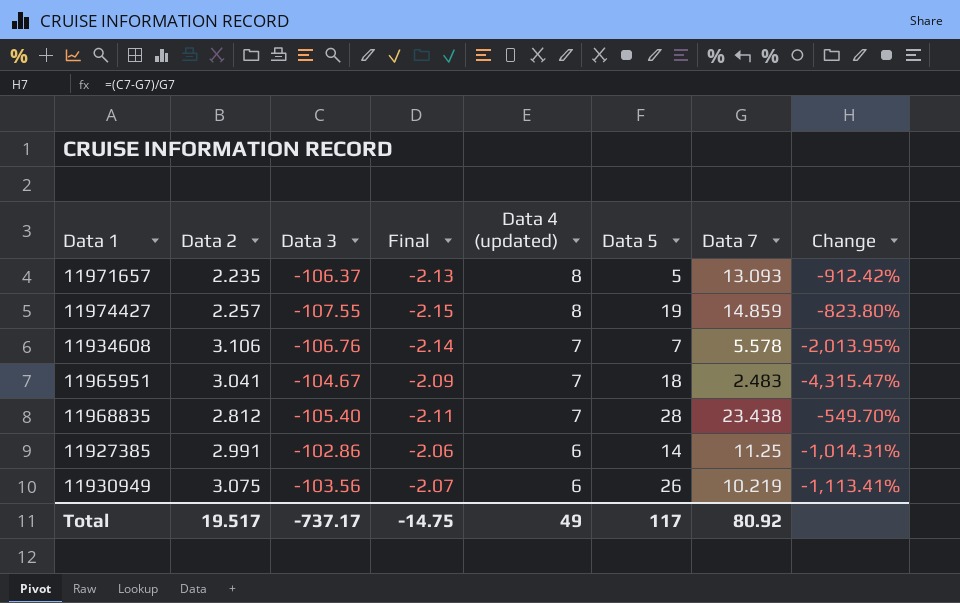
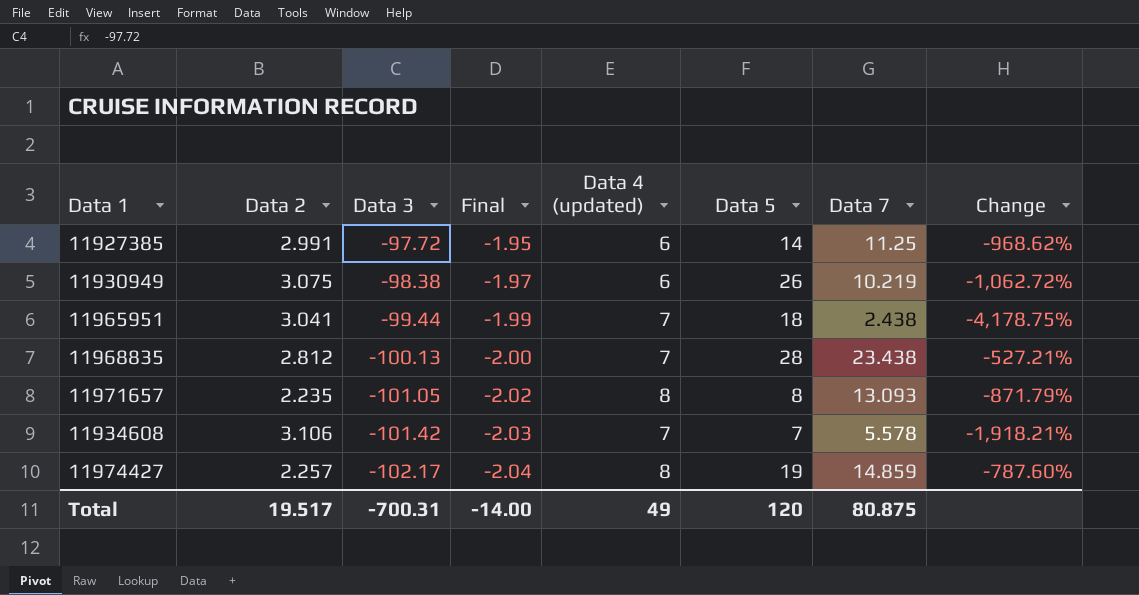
row order: Data 4 (updated) descending -> Data 3 descending
11927385 | Data 3: -102.86 -> -97.72
11927385 | Final: -2.06 -> -1.95
11927385 | Change: -1,014.31% -> -968.62%
11930949 | Data 3: -103.56 -> -98.38
11930949 | Final: -2.07 -> -1.97
11930949 | Change: -1,113.41% -> -1,062.72%
11965951 | Data 3: -104.67 -> -99.44
11965951 | Final: -2.09 -> -1.99
11965951 | Data 7: 2.483 -> 2.438
11965951 | Change: -4,315.47% -> -4,178.75%
11968835 | Data 3: -105.40 -> -100.13
11968835 | Final: -2.11 -> -2.00
11968835 | Change: -549.70% -> -527.21%
11971657 | Data 3: -106.37 -> -101.05
11971657 | Final: -2.13 -> -2.02
11971657 | Data 5: 5 -> 8
11971657 | Change: -912.42% -> -871.79%
11934608 | Data 3: -106.76 -> -101.42
11934608 | Final: -2.14 -> -2.03
11934608 | Change: -2,013.95% -> -1,918.21%
11974427 | Data 3: -107.55 -> -102.17
11974427 | Final: -2.15 -> -2.04
11974427 | Change: -823.80% -> -787.60%
Total | Data 3: -737.17 -> -700.31
Total | Final: -14.75 -> -14.00
Total | Data 5: 117 -> 120
Total | Data 7: 80.92 -> 80.875

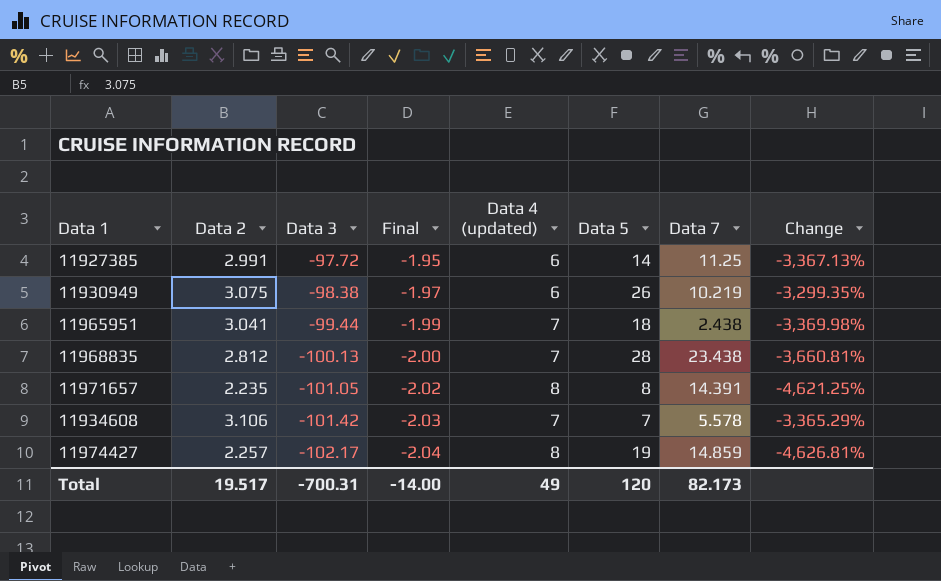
column Change | formula: ([Data 3] - [Data 7]) / [Data 7] -> ([Data 3] - [Data 2]) / [Data 2]
11971657 | Data 7: 13.093 -> 14.391
Total | Data 7: 80.875 -> 82.173

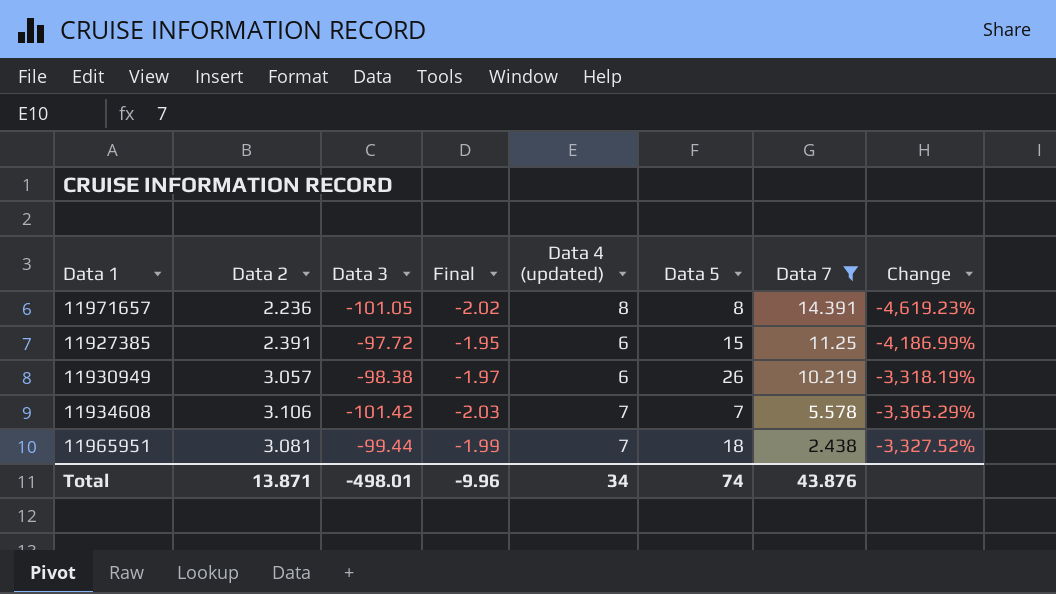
filter: none -> Data 7 <= 14.391
row order: Data 3 descending -> Data 7 descending
11971657 | Data 2: 2.235 -> 2.236
11971657 | Change: -4,621.25% -> -4,619.23%
11927385 | Data 2: 2.991 -> 2.391
11927385 | Data 5: 14 -> 15
11927385 | Change: -3,367.13% -> -4,186.99%
11930949 | Data 2: 3.075 -> 3.057
11930949 | Change: -3,299.35% -> -3,318.19%
11965951 | Data 2: 3.041 -> 3.081
11965951 | Change: -3,369.98% -> -3,327.52%
Total | Data 2: 19.517 -> 13.871
Total | Data 3: -700.31 -> -498.01
Total | Final: -14.00 -> -9.96
Total | Data 4 (updated): 49 -> 34
Total | Data 5: 120 -> 74
Total | Data 7: 82.173 -> 43.876

